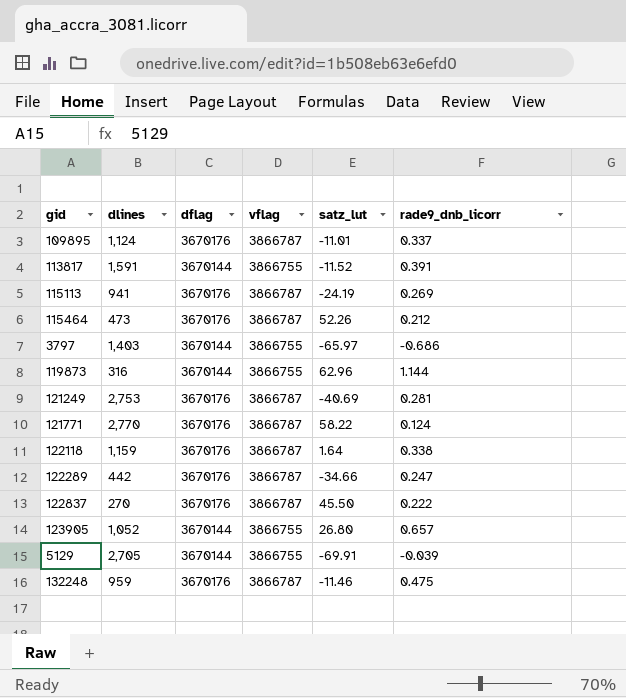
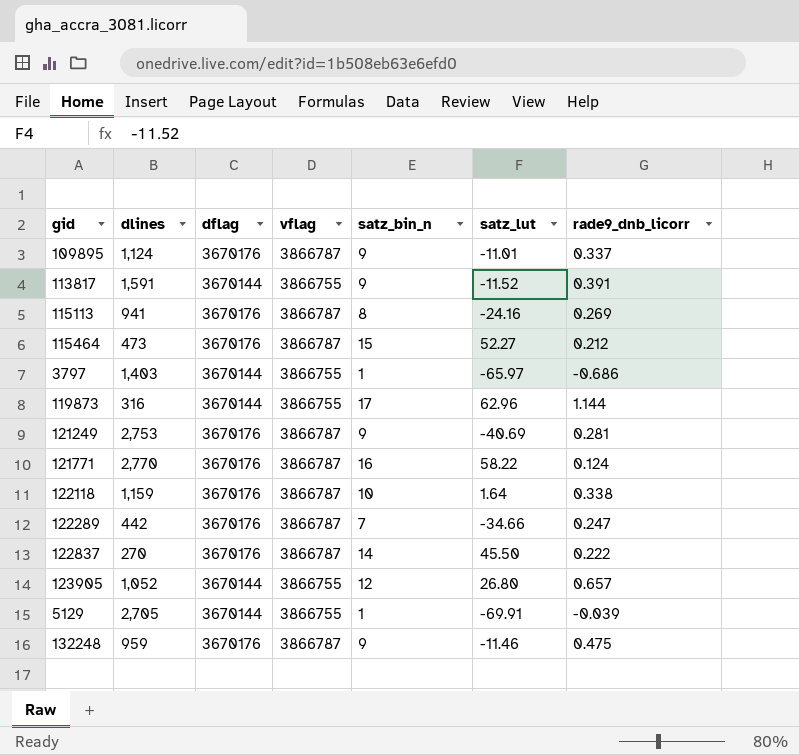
column satz_bin_n | position: none -> 5
115113 | satz_lut: -24.19 -> -24.16
115464 | satz_lut: 52.26 -> 52.27

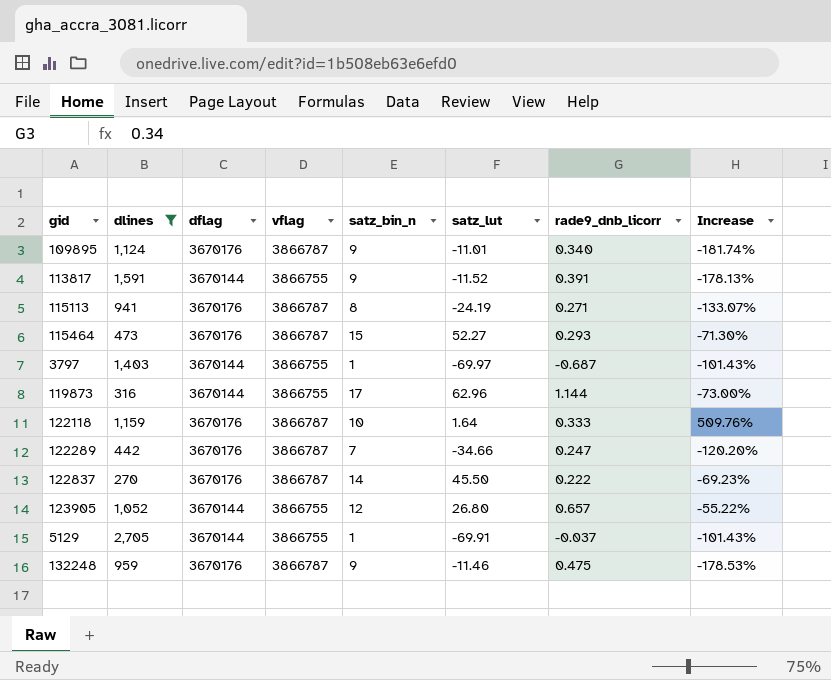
filter: none -> dlines <= 2,705
column Increase | formula: none -> ([satz_bin_n] - [satz_lut]) / [satz_lut]
109895 | rade9_dnb_licorr: 0.337 -> 0.340
115113 | satz_lut: -24.16 -> -24.19
115113 | rade9_dnb_licorr: 0.269 -> 0.271
115464 | rade9_dnb_licorr: 0.212 -> 0.293
3797 | satz_lut: -65.97 -> -69.97
3797 | rade9_dnb_licorr: -0.686 -> -0.687
122118 | rade9_dnb_licorr: 0.338 -> 0.333
5129 | rade9_dnb_licorr: -0.039 -> -0.037

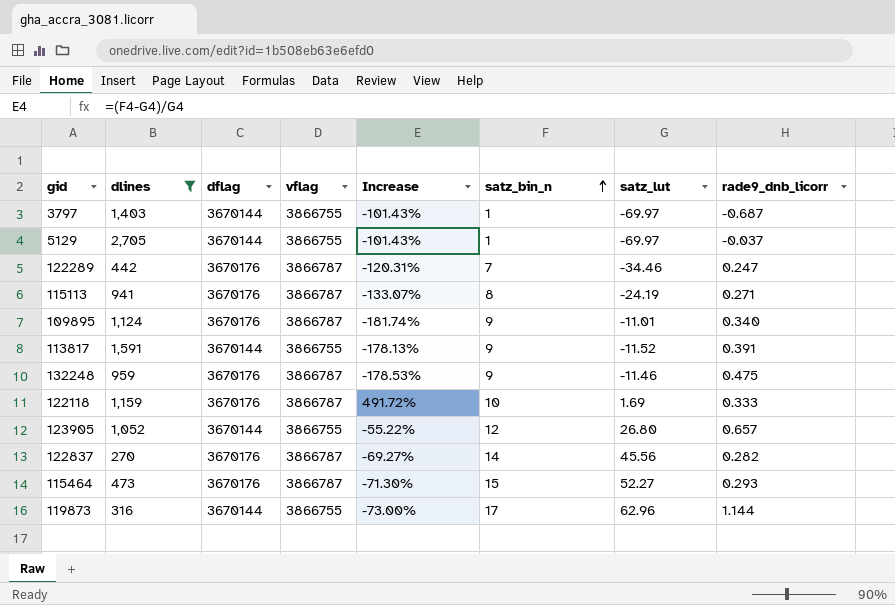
row order: none -> satz_bin_n ascending
column Increase | position: 8 -> 5
5129 | satz_lut: -69.91 -> -69.97
122289 | Increase: -120.20% -> -120.31%
122289 | satz_lut: -34.66 -> -34.46
122118 | Increase: 509.76% -> 491.72%
122118 | satz_lut: 1.64 -> 1.69
122837 | Increase: -69.23% -> -69.27%
122837 | satz_lut: 45.50 -> 45.56
122837 | rade9_dnb_licorr: 0.222 -> 0.282

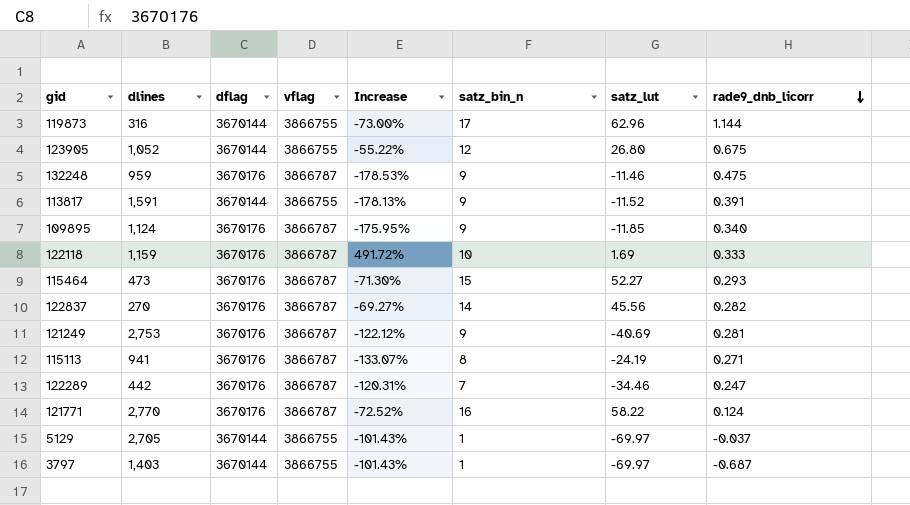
filter: dlines <= 2,705 -> none
row order: satz_bin_n ascending -> rade9_dnb_licorr descending
123905 | rade9_dnb_licorr: 0.657 -> 0.675
109895 | Increase: -181.74% -> -175.95%
109895 | satz_lut: -11.01 -> -11.85

